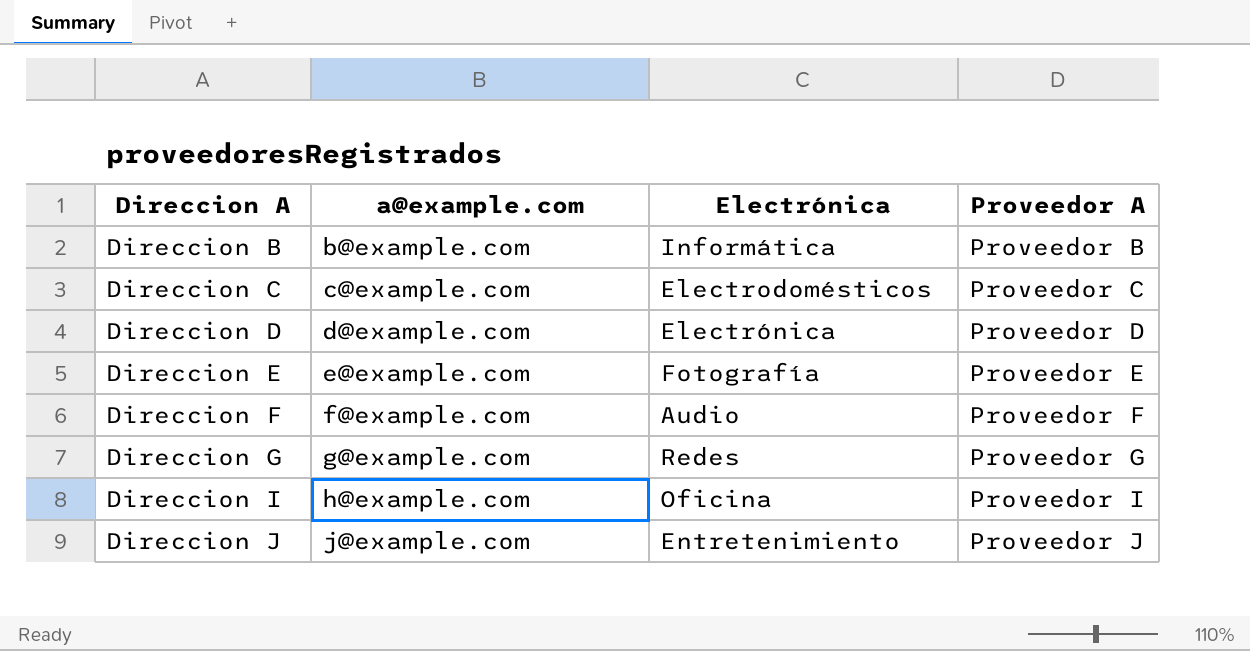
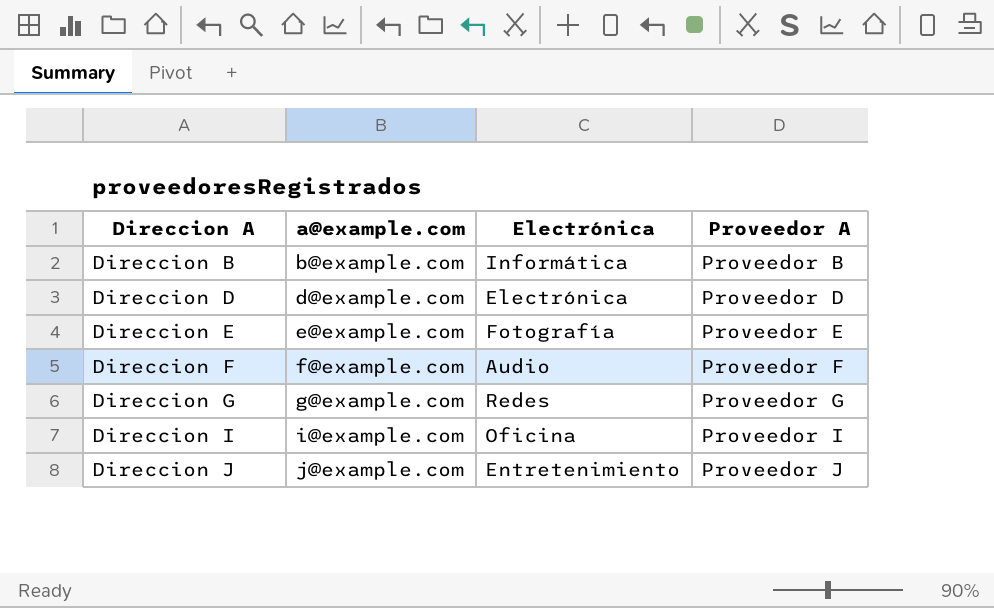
row Direccion C: c@example.com | Electrodomésticos | Proveedor C -> none
Direccion I | a@example.com: h@example.com -> i@example.com

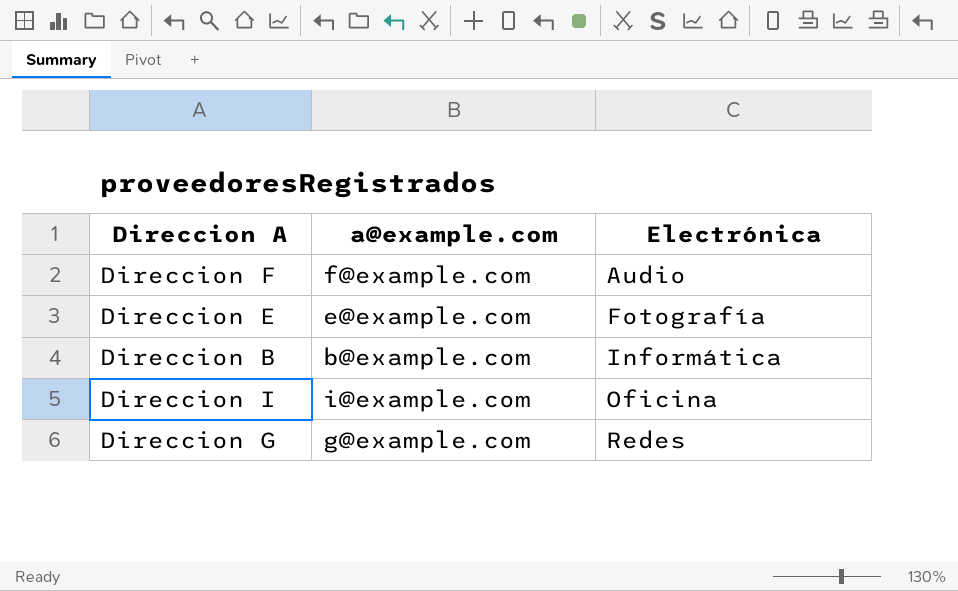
row order: Direccion A ascending -> Electrónica ascending
column Proveedor A | position: 4 -> none
row Direccion D: d@example.com | Electrónica | Proveedor D -> none
row Direccion J: j@example.com | Entretenimiento | Proveedor J -> none

